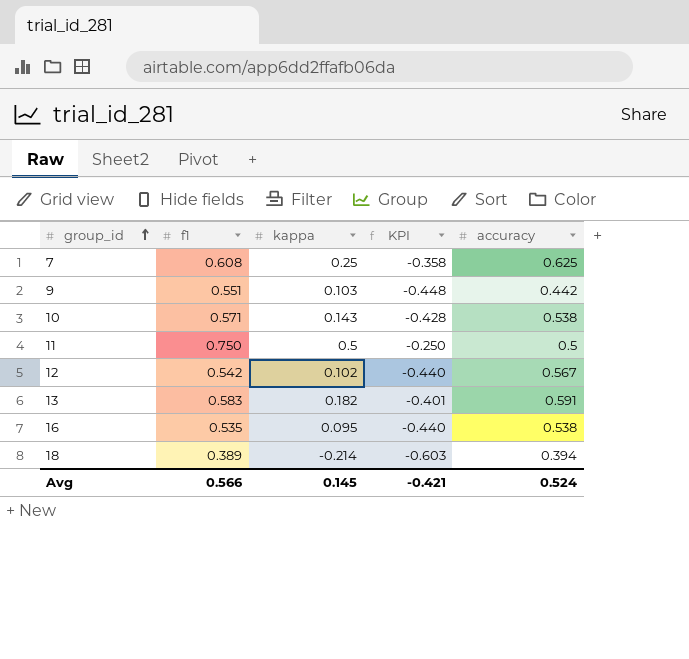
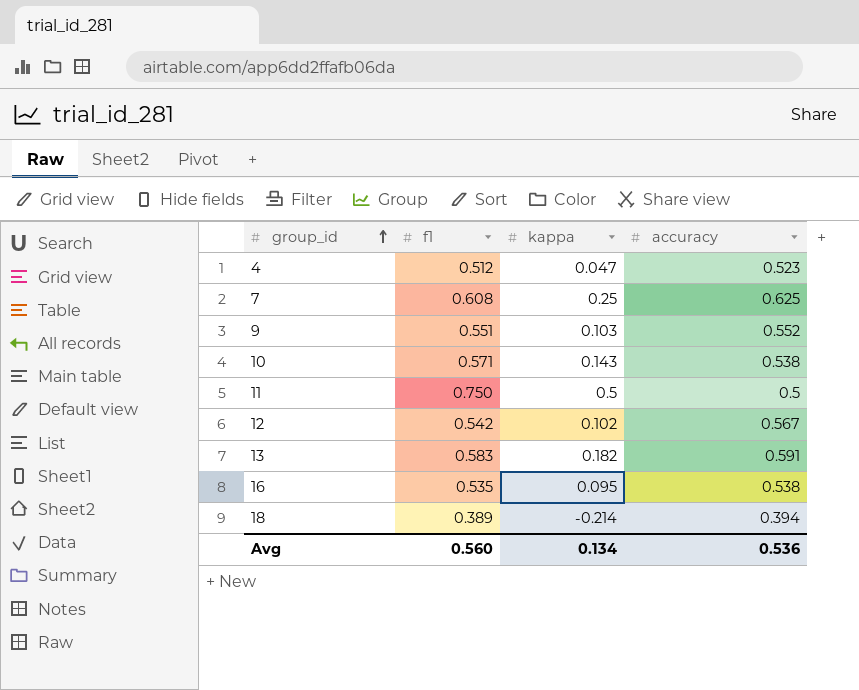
column KPI | formula: [kappa] - [f1] -> none
row 4: none -> 0.512 | 0.047 | 0.523
9 | accuracy: 0.442 -> 0.552
Avg | f1: 0.566 -> 0.560
Avg | kappa: 0.145 -> 0.134
Avg | accuracy: 0.524 -> 0.536

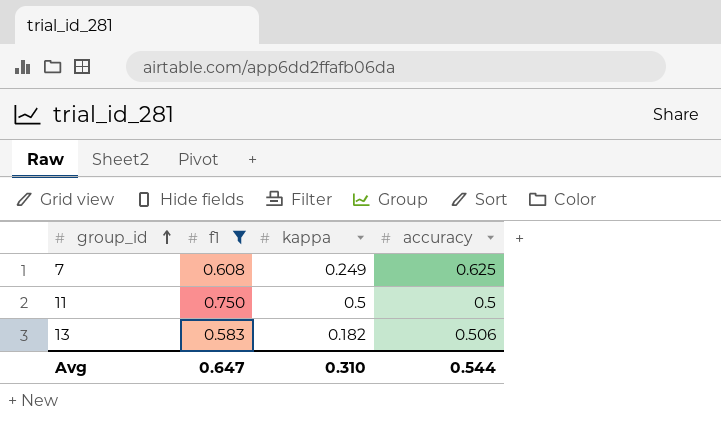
filter: none -> f1 >= 0.583
7 | kappa: 0.25 -> 0.249
13 | accuracy: 0.591 -> 0.506
Avg | f1: 0.560 -> 0.647
Avg | kappa: 0.134 -> 0.310
Avg | accuracy: 0.536 -> 0.544

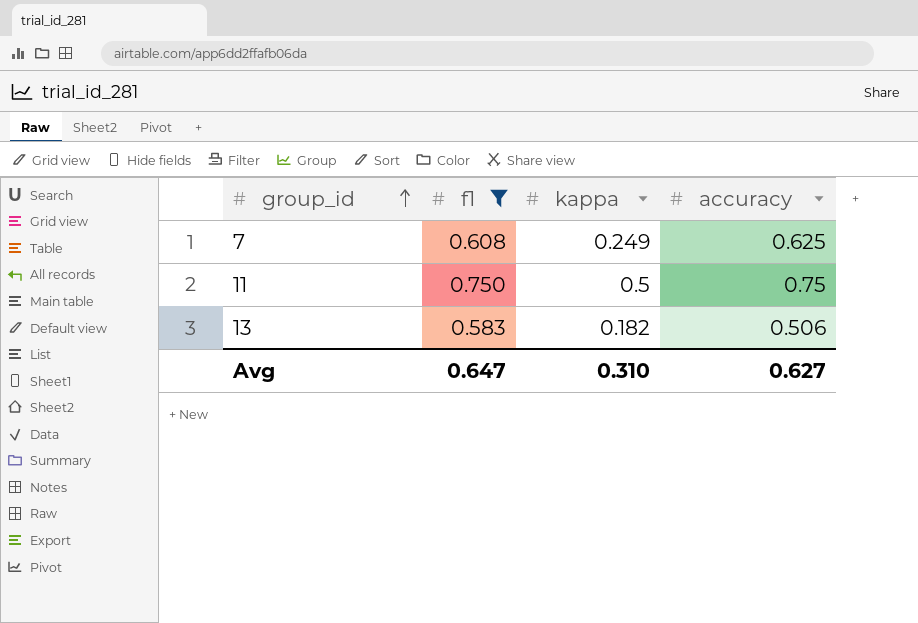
11 | accuracy: 0.5 -> 0.75
Avg | accuracy: 0.544 -> 0.627

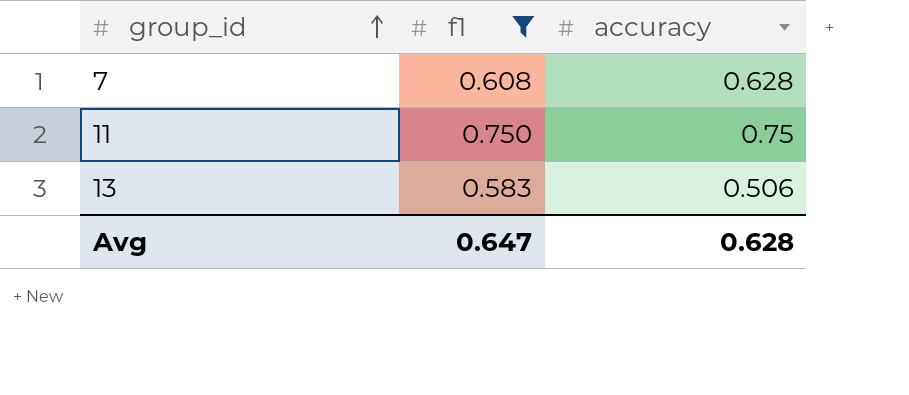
column kappa | position: 3 -> none
7 | accuracy: 0.625 -> 0.628
Avg | accuracy: 0.627 -> 0.628

